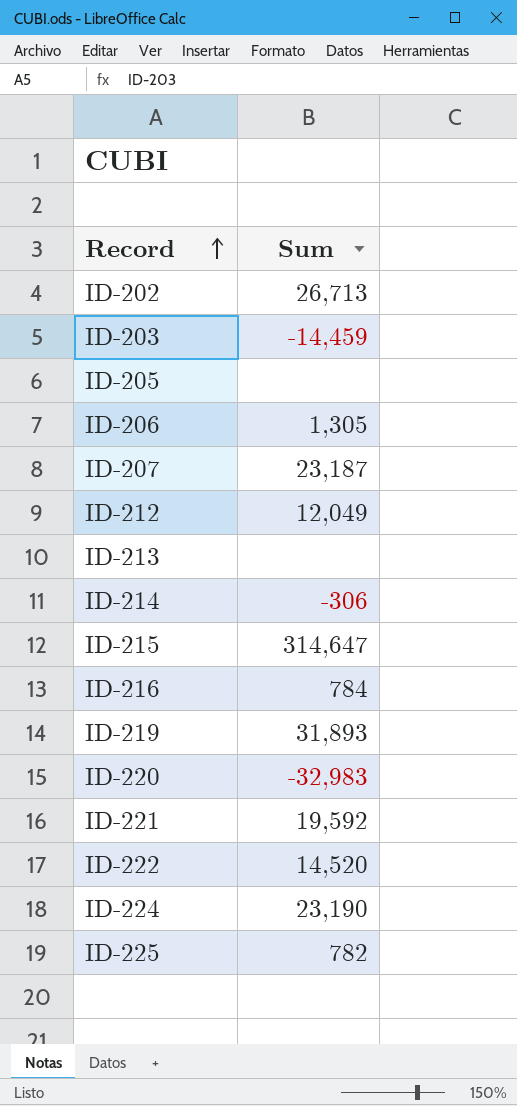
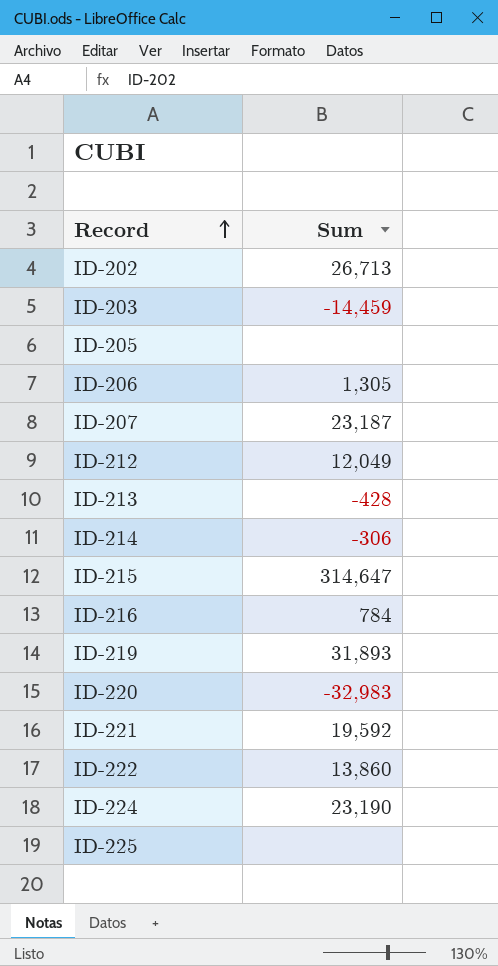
ID-213 | Sum: none -> -428
ID-222 | Sum: 14,520 -> 13,860
ID-225 | Sum: 782 -> none

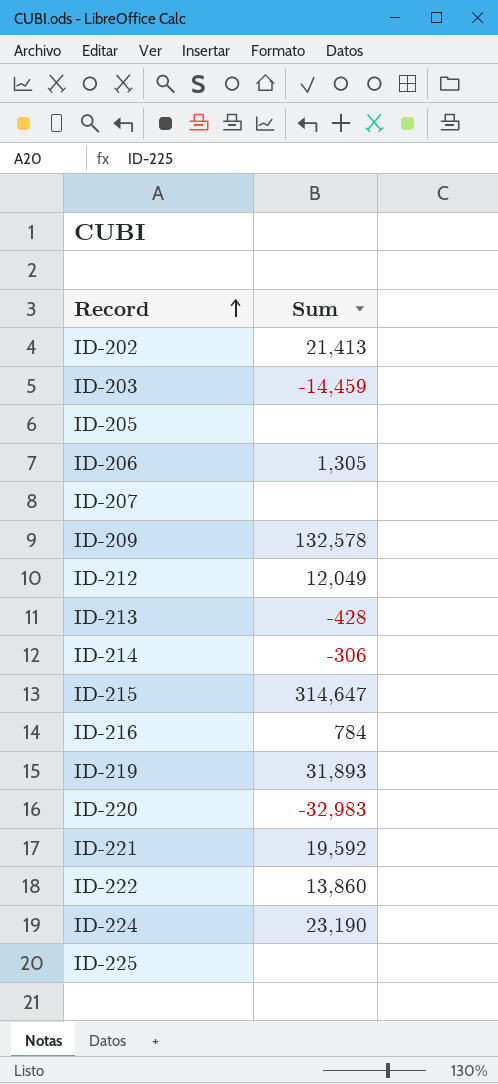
ID-202 | Sum: 26,713 -> 21,413
ID-207 | Sum: 23,187 -> none
row ID-209: none -> 132,578

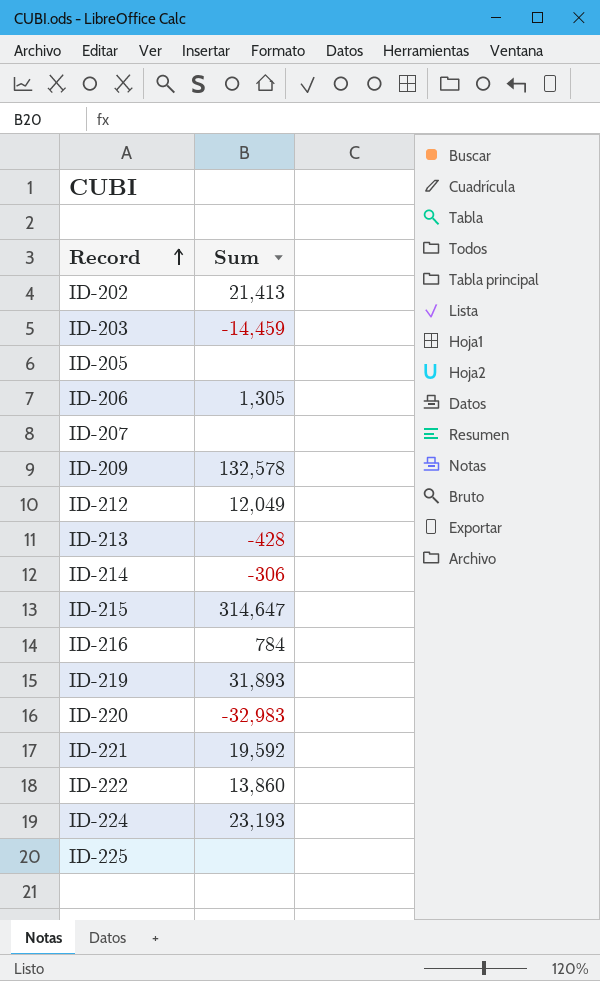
ID-224 | Sum: 23,190 -> 23,193

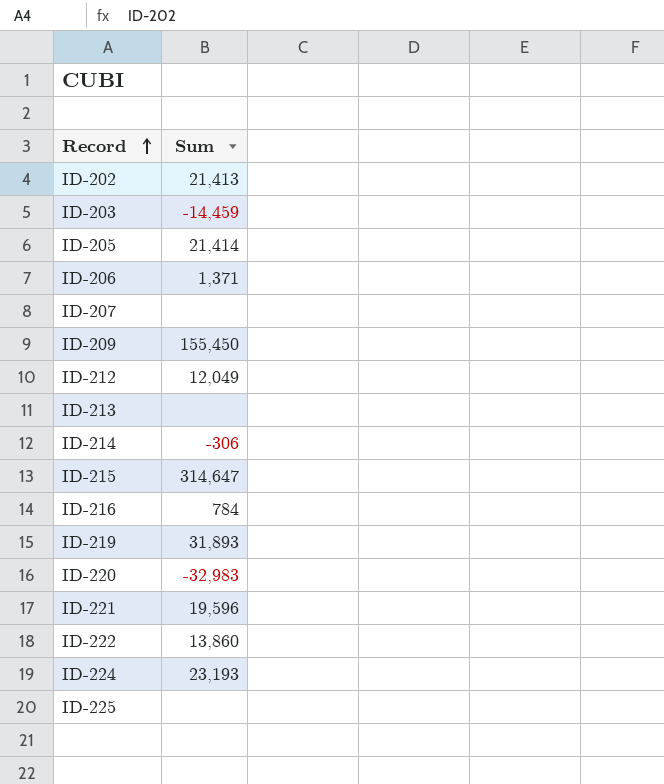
ID-205 | Sum: none -> 21,414
ID-206 | Sum: 1,305 -> 1,371
ID-209 | Sum: 132,578 -> 155,450
ID-213 | Sum: -428 -> none
ID-221 | Sum: 19,592 -> 19,596

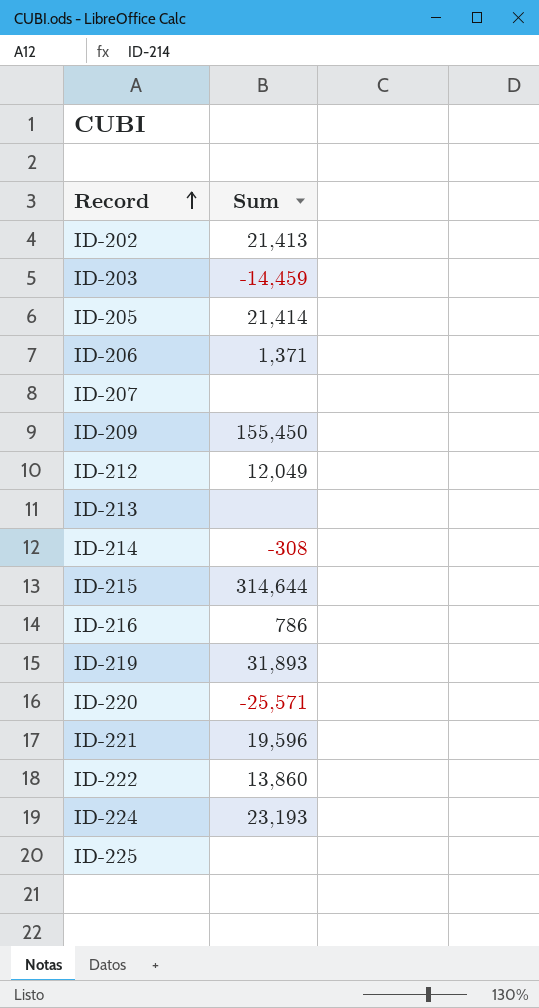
ID-214 | Sum: -306 -> -308
ID-215 | Sum: 314,647 -> 314,644
ID-216 | Sum: 784 -> 786
ID-220 | Sum: -32,983 -> -25,571

